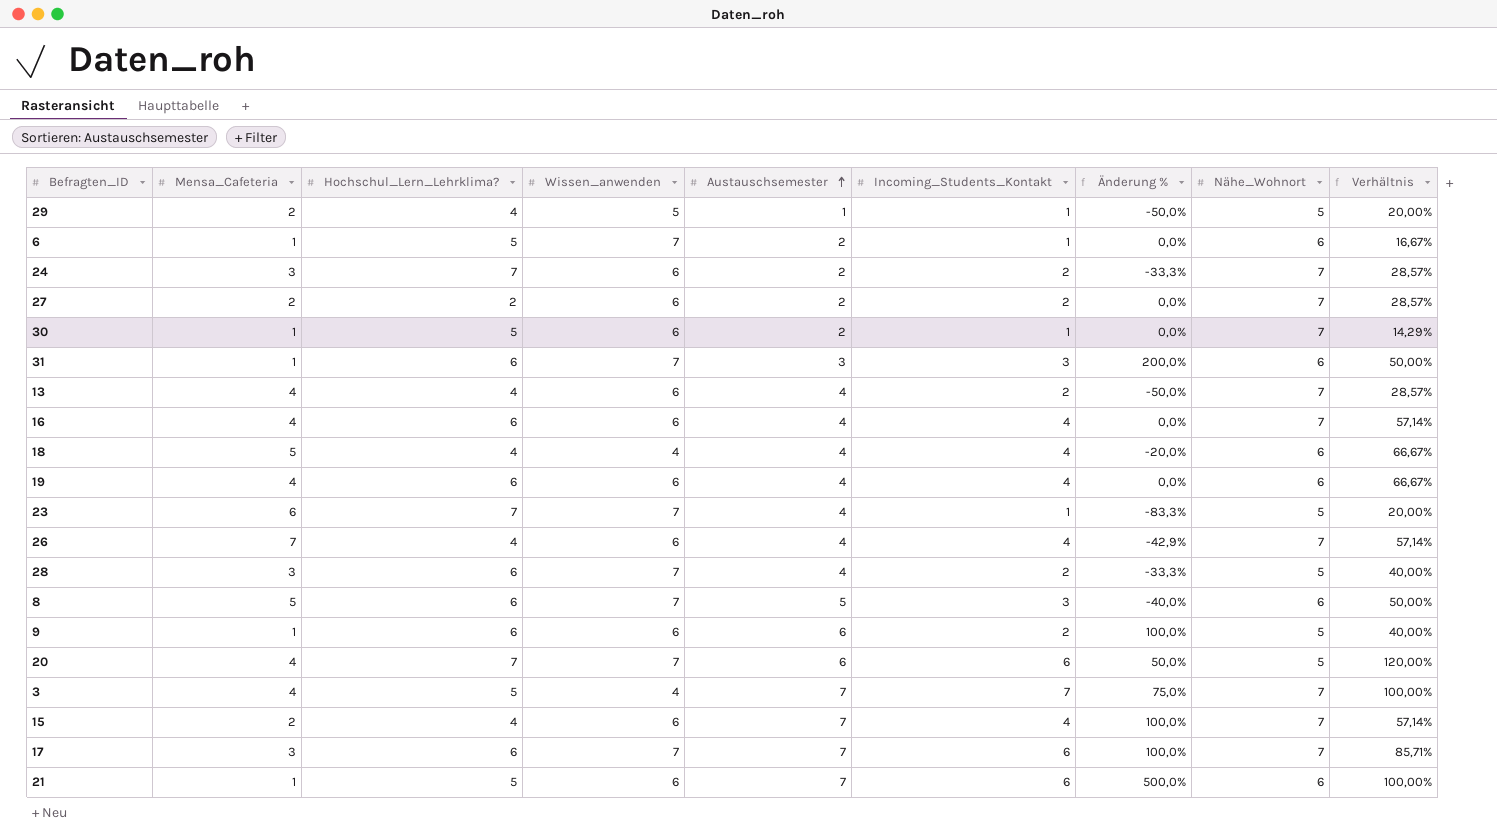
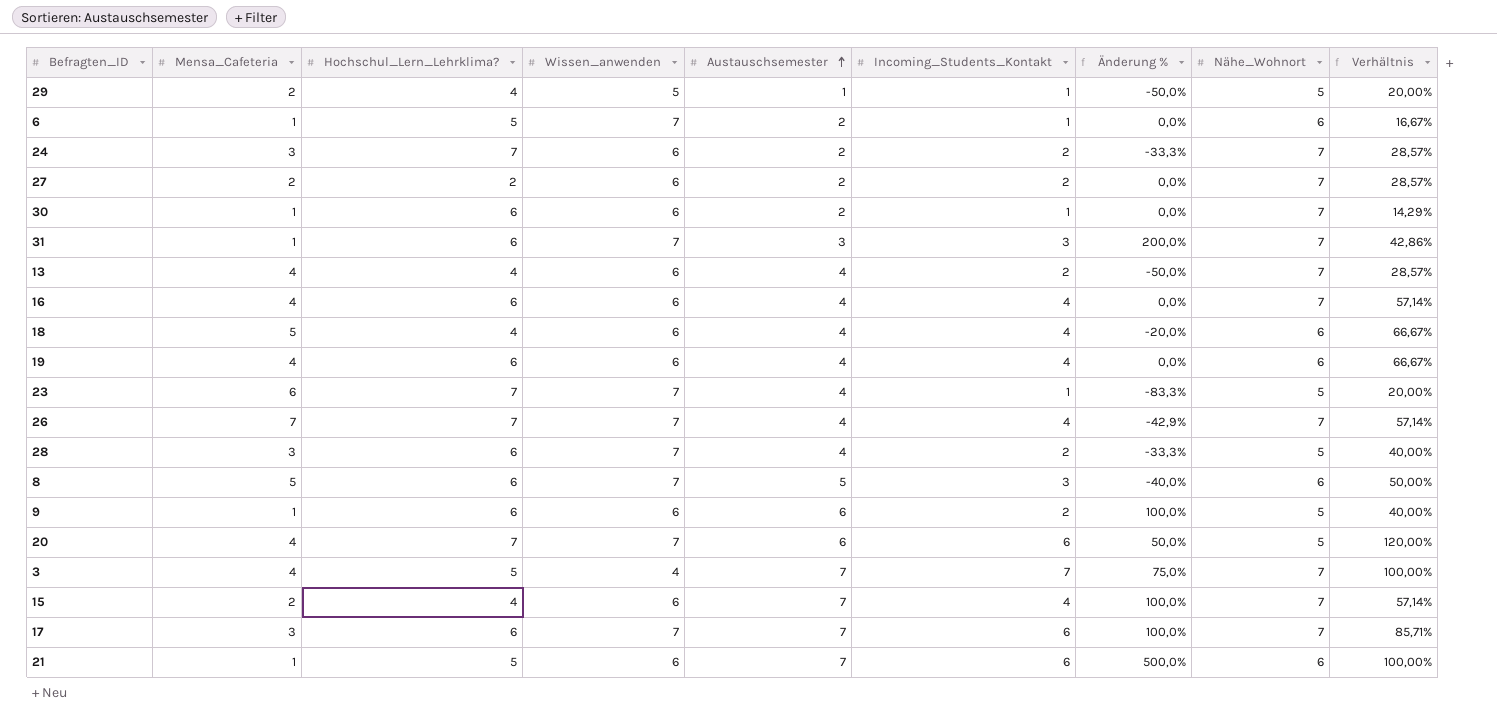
30 | Hochschul_Lern_Lehrklima?: 5 -> 6
31 | Nähe_Wohnort: 6 -> 7
31 | Verhältnis: 50,00% -> 42,86%
18 | Wissen_anwenden: 4 -> 6
26 | Hochschul_Lern_Lehrklima?: 4 -> 7
26 | Wissen_anwenden: 6 -> 7

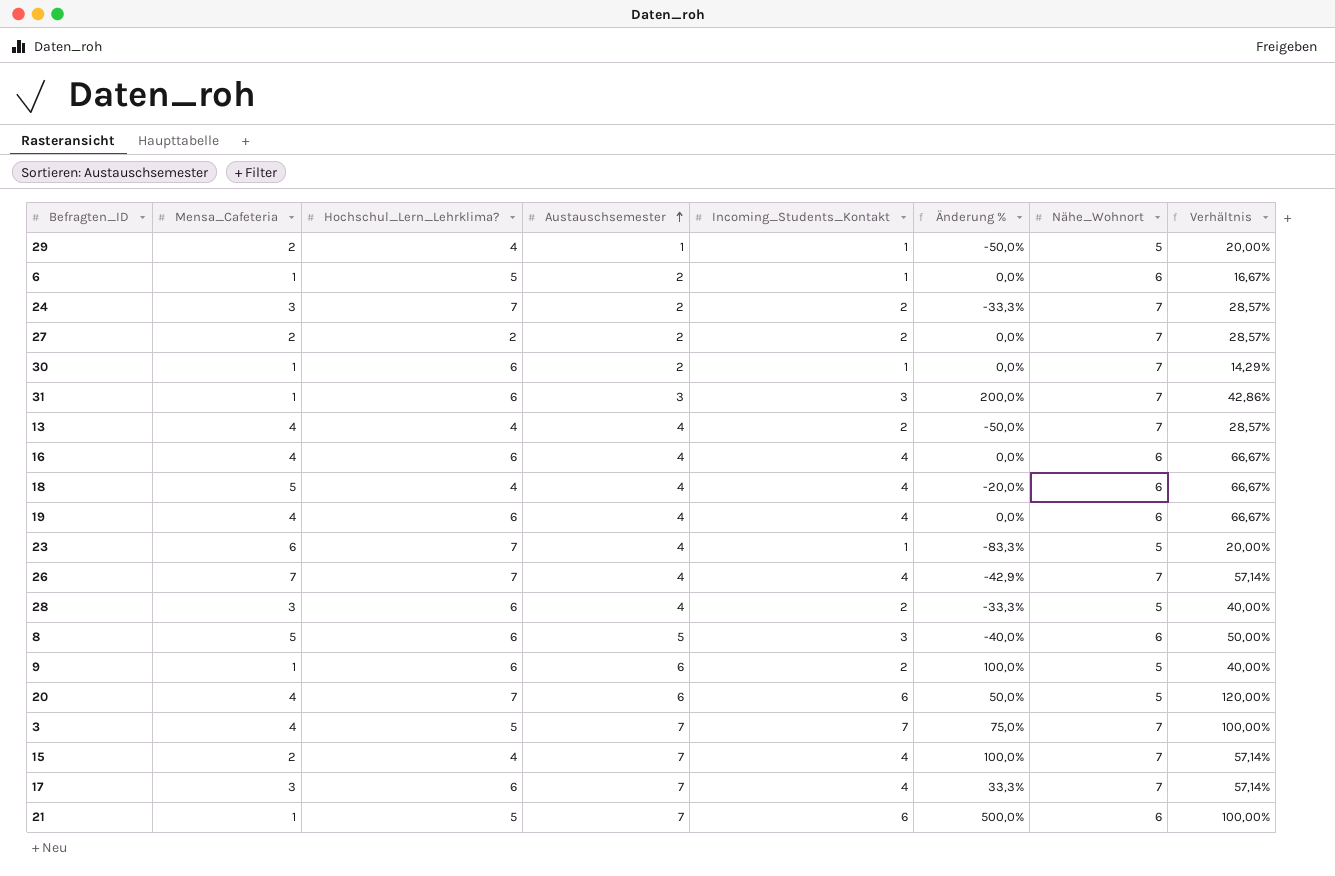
column Wissen_anwenden | position: 4 -> none
16 | Nähe_Wohnort: 7 -> 6
16 | Verhältnis: 57,14% -> 66,67%
17 | Incoming_Students_Kontakt: 6 -> 4
17 | Änderung %: 100,0% -> 33,3%
17 | Verhältnis: 85,71% -> 57,14%

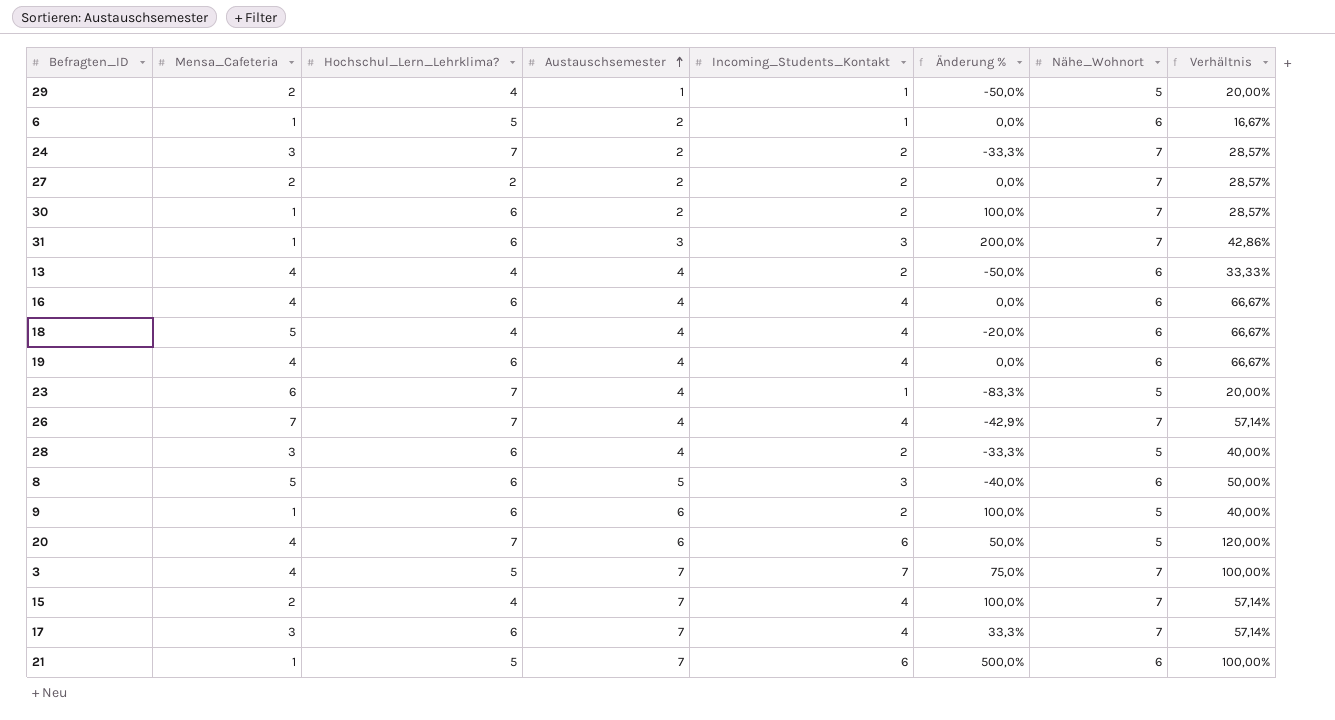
30 | Incoming_Students_Kontakt: 1 -> 2
30 | Änderung %: 0,0% -> 100,0%
30 | Verhältnis: 14,29% -> 28,57%
13 | Nähe_Wohnort: 7 -> 6
13 | Verhältnis: 28,57% -> 33,33%

